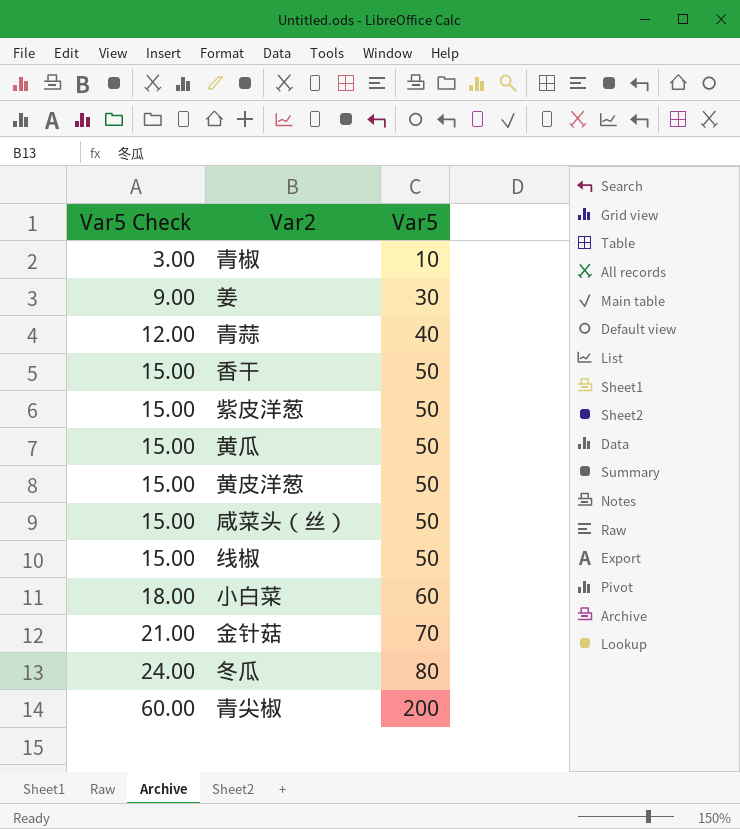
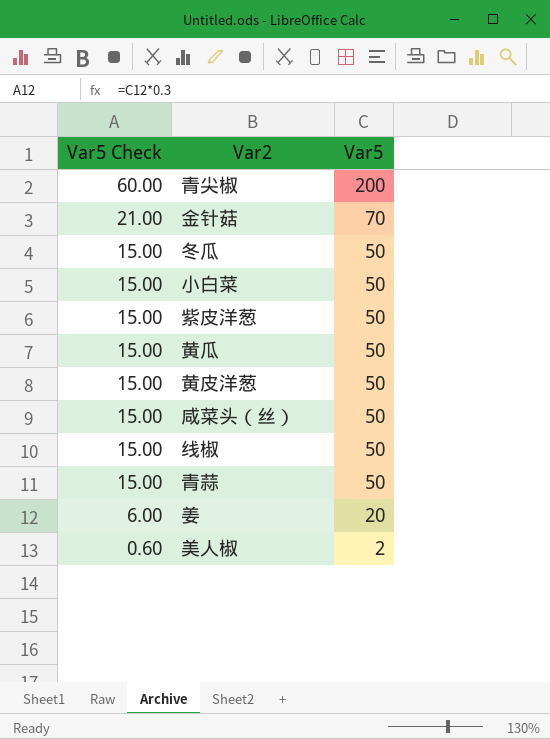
row order: Var5 Check ascending -> Var5 Check descending
row 青椒: 3.00 | 10 -> none
row 香干: 15.00 | 50 -> none
冬瓜 | Var5 Check: 24.00 -> 15.00
冬瓜 | Var5: 80 -> 50
小白菜 | Var5 Check: 18.00 -> 15.00
小白菜 | Var5: 60 -> 50
青蒜 | Var5 Check: 12.00 -> 15.00
青蒜 | Var5: 40 -> 50
姜 | Var5 Check: 9.00 -> 6.00
姜 | Var5: 30 -> 20
row 美人椒: none -> 0.60 | 2

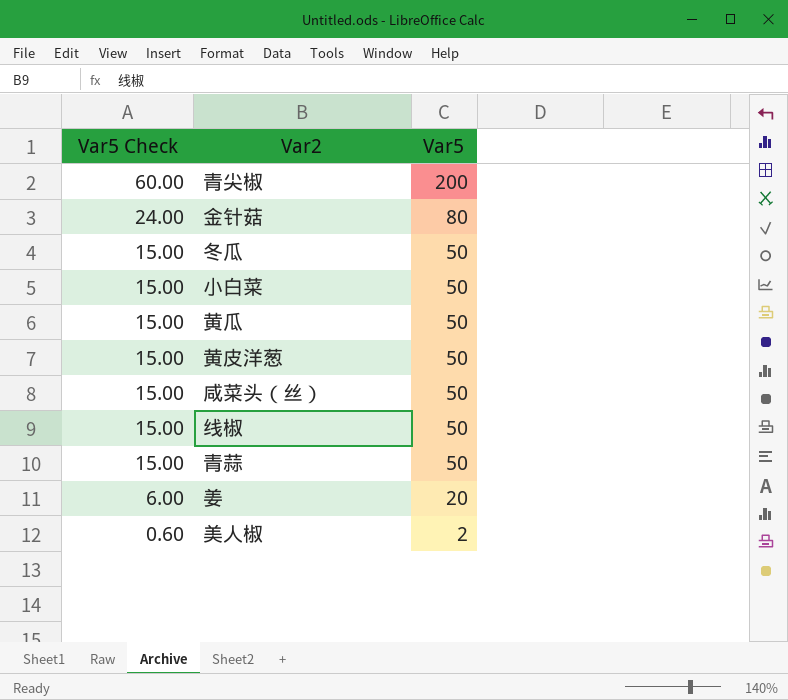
row 紫皮洋葱: 15.00 | 50 -> none
金针菇 | Var5 Check: 21.00 -> 24.00
金针菇 | Var5: 70 -> 80

